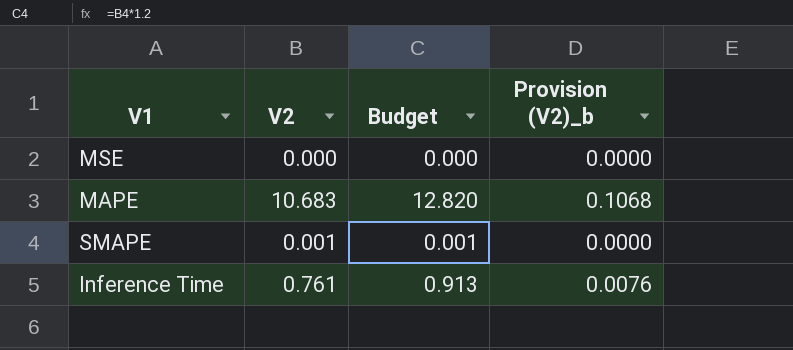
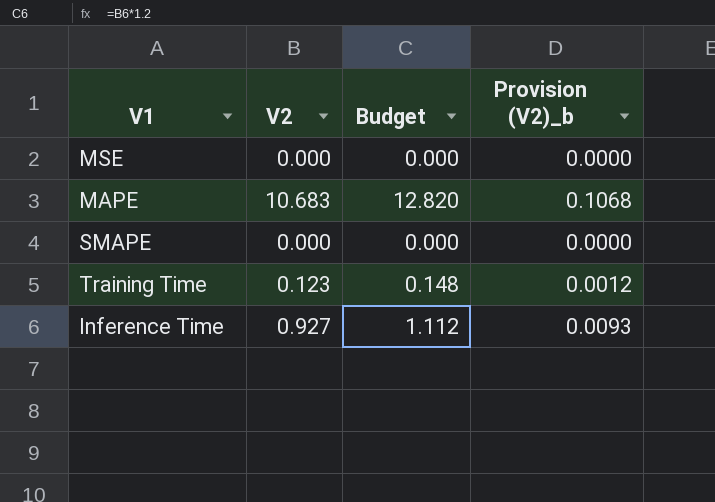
SMAPE | V2: 0.001 -> 0.000
SMAPE | Budget: 0.001 -> 0.000
row Training Time: none -> 0.123 | 0.148 | 0.0012
Inference Time | V2: 0.761 -> 0.927
Inference Time | Budget: 0.913 -> 1.112
Inference Time | Provision (V2)_b: 0.0076 -> 0.0093

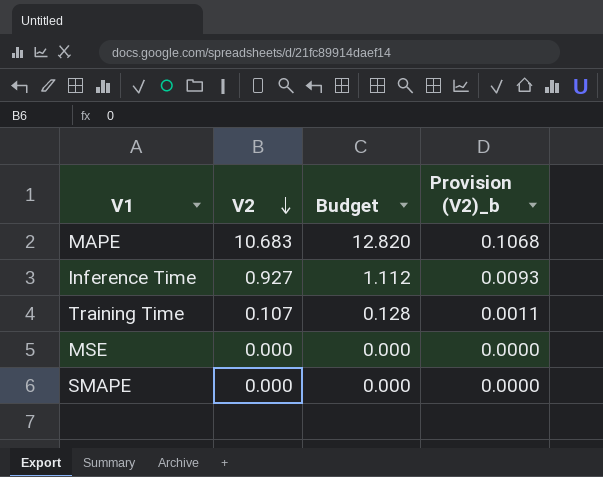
row order: none -> V2 descending
Training Time | V2: 0.123 -> 0.107
Training Time | Budget: 0.148 -> 0.128
Training Time | Provision (V2)_b: 0.0012 -> 0.0011

